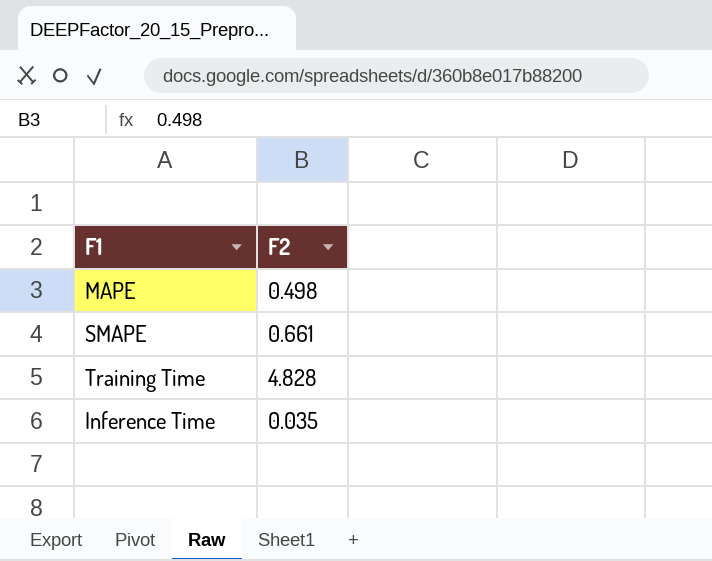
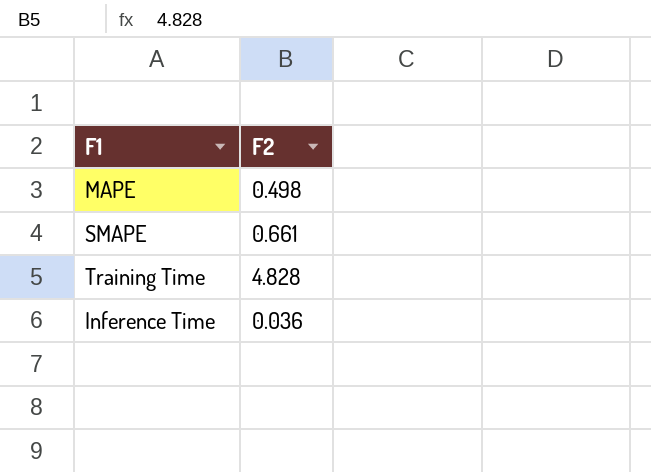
Inference Time | F2: 0.035 -> 0.036

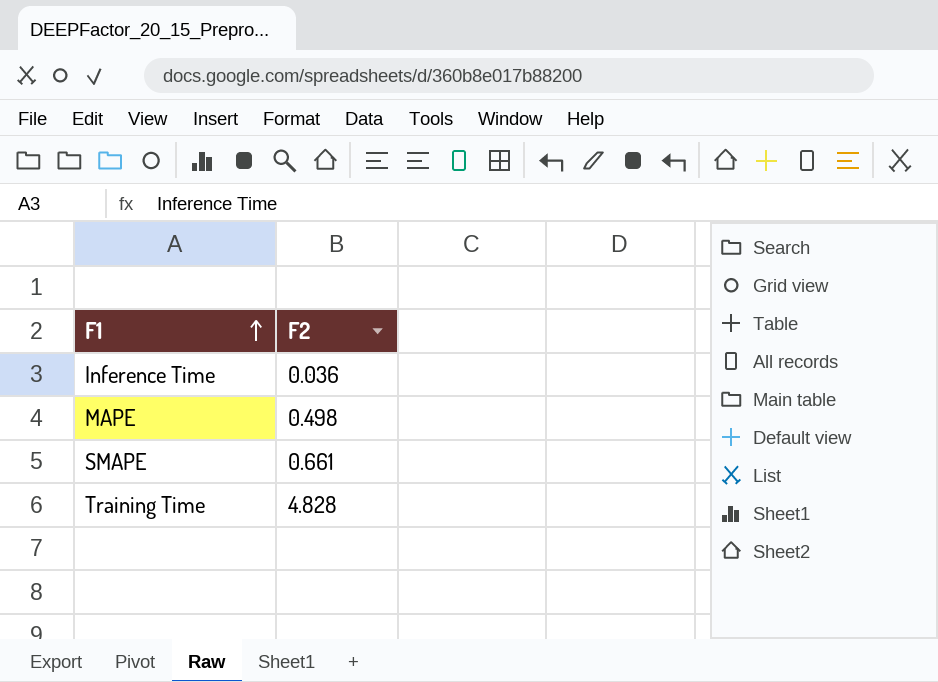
row order: none -> F1 ascending

